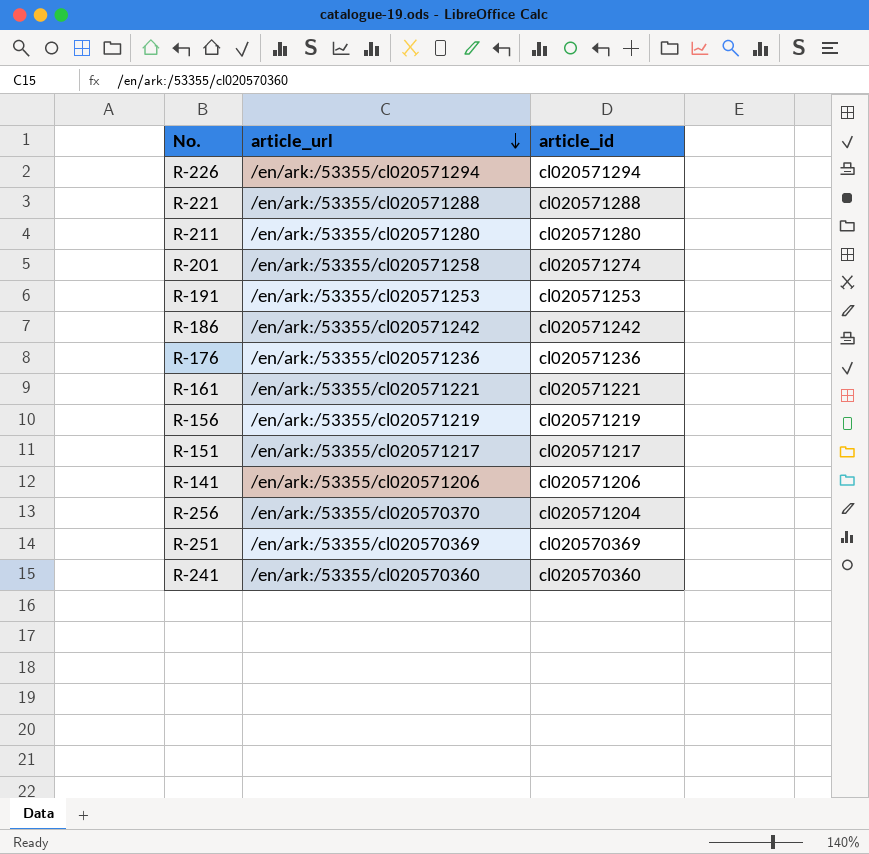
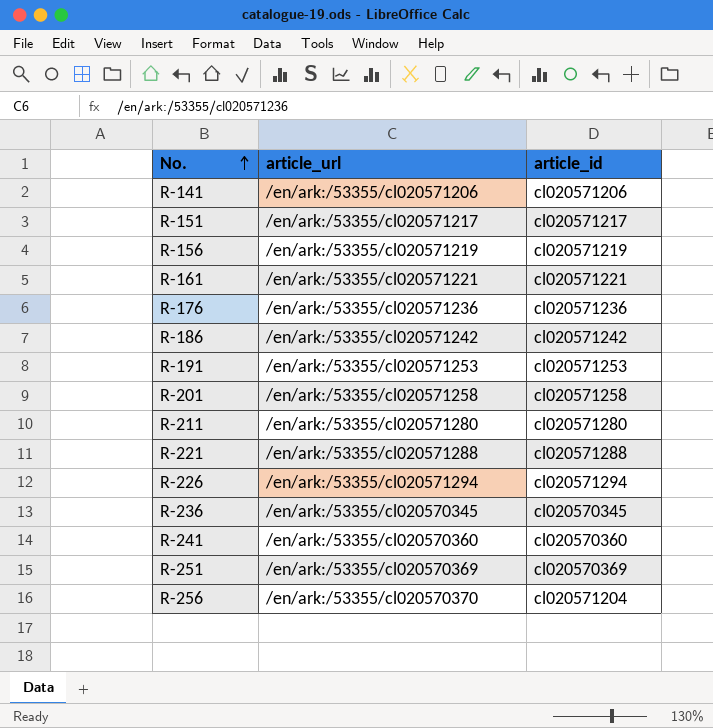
row order: article_url descending -> No. ascending
R-201 | article_id: cl020571274 -> cl020571258
row R-236: none -> /en/ark:/53355/cl020570345 | cl020570345

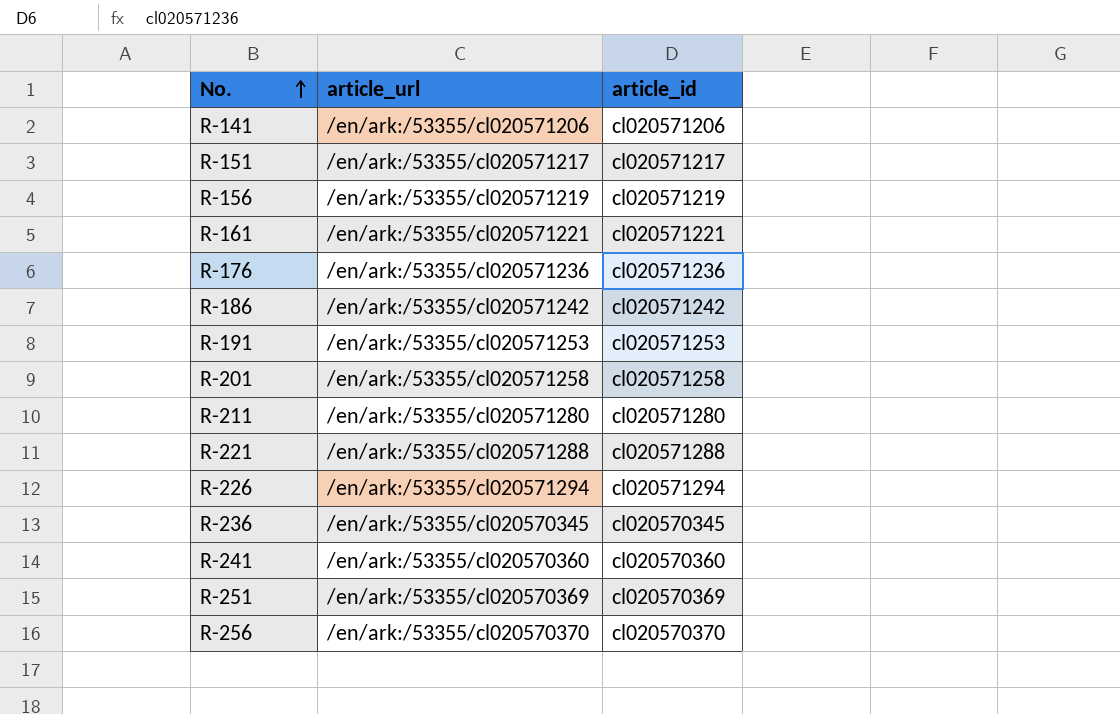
R-256 | article_id: cl020571204 -> cl020570370

